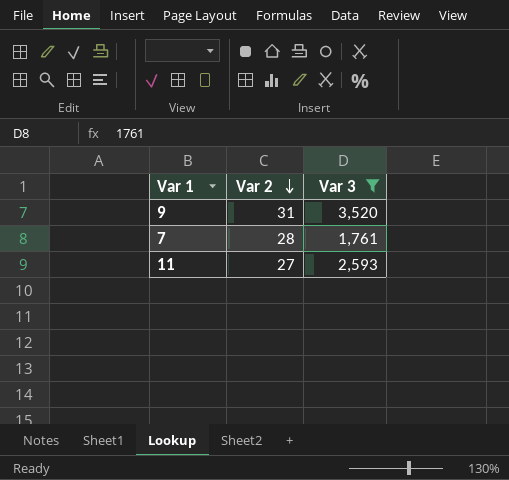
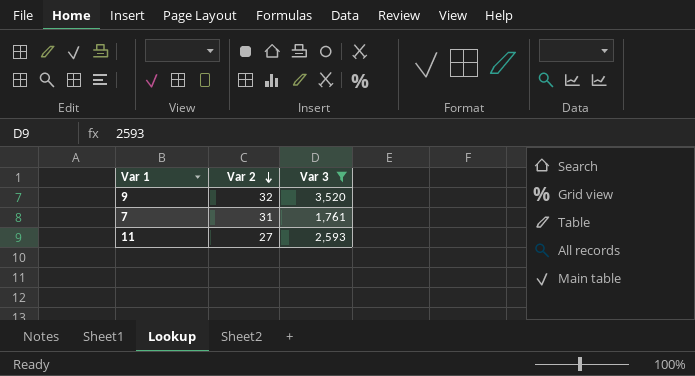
9 | Var 2: 31 -> 32
7 | Var 2: 28 -> 31

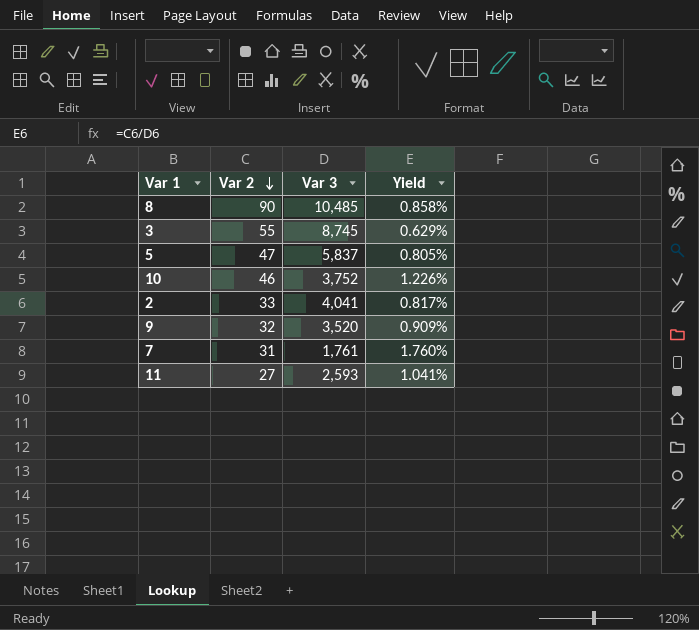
filter: Var 3 <= 3,520 -> none
column Yield | formula: none -> [Var 2] / [Var 3]

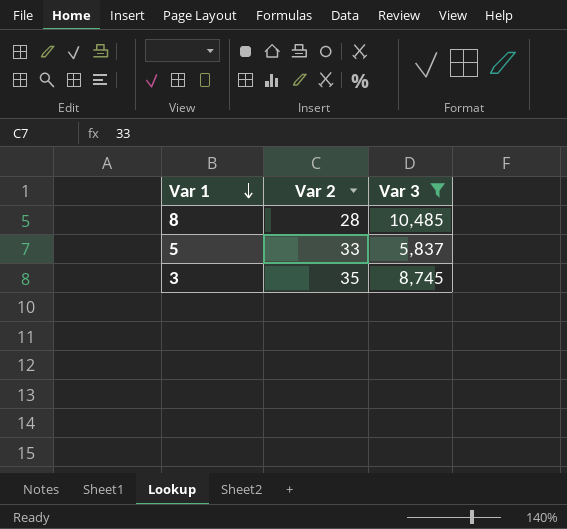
filter: none -> Var 3 >= 5,837
row order: Var 2 descending -> Var 1 descending
column Yield | formula: [Var 2] / [Var 3] -> none
8 | Var 2: 90 -> 28
5 | Var 2: 47 -> 33
3 | Var 2: 55 -> 35

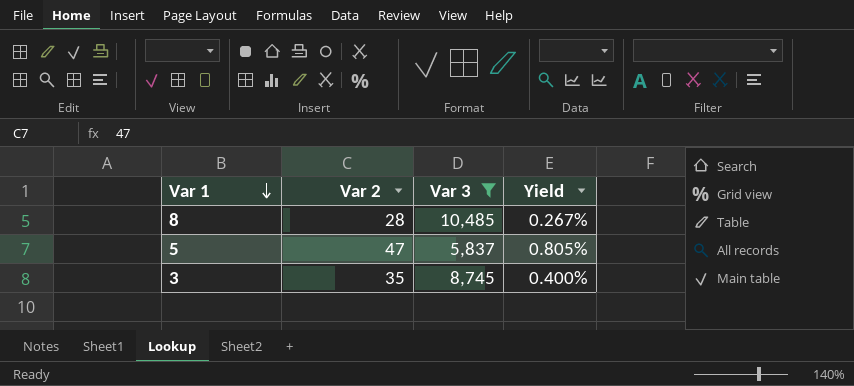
column Yield | formula: none -> [Var 2] / [Var 3]
5 | Var 2: 33 -> 47

